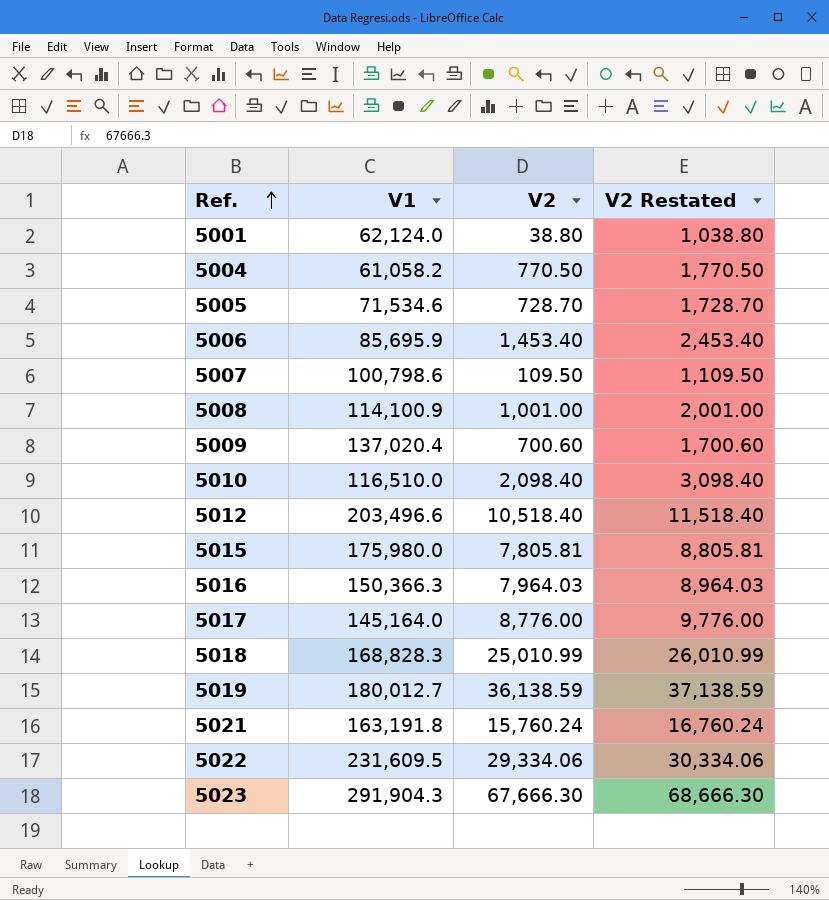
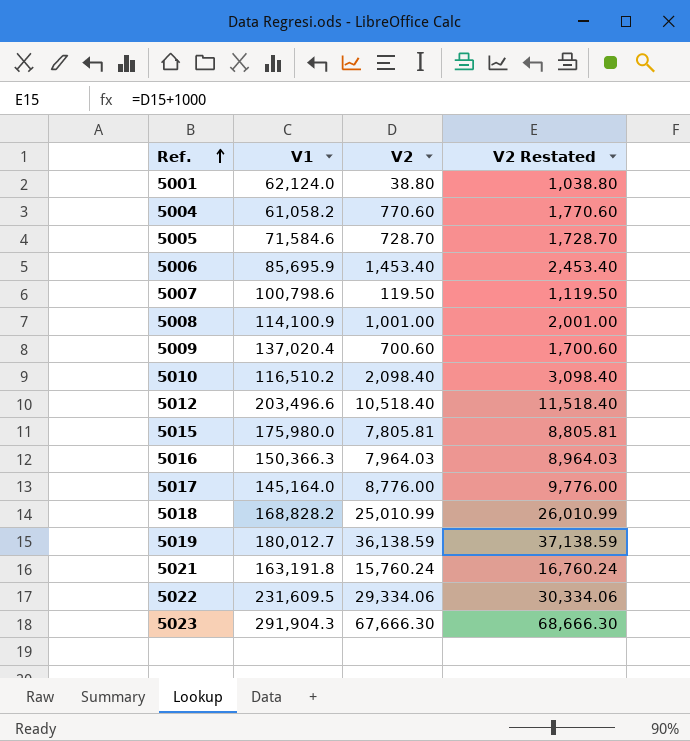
5004 | V2: 770.50 -> 770.60
5004 | V2 Restated: 1,770.50 -> 1,770.60
5005 | V1: 71,534.6 -> 71,584.6
5007 | V2: 109.50 -> 119.50
5007 | V2 Restated: 1,109.50 -> 1,119.50
5010 | V1: 116,510.0 -> 116,510.2
5018 | V1: 168,828.3 -> 168,828.2

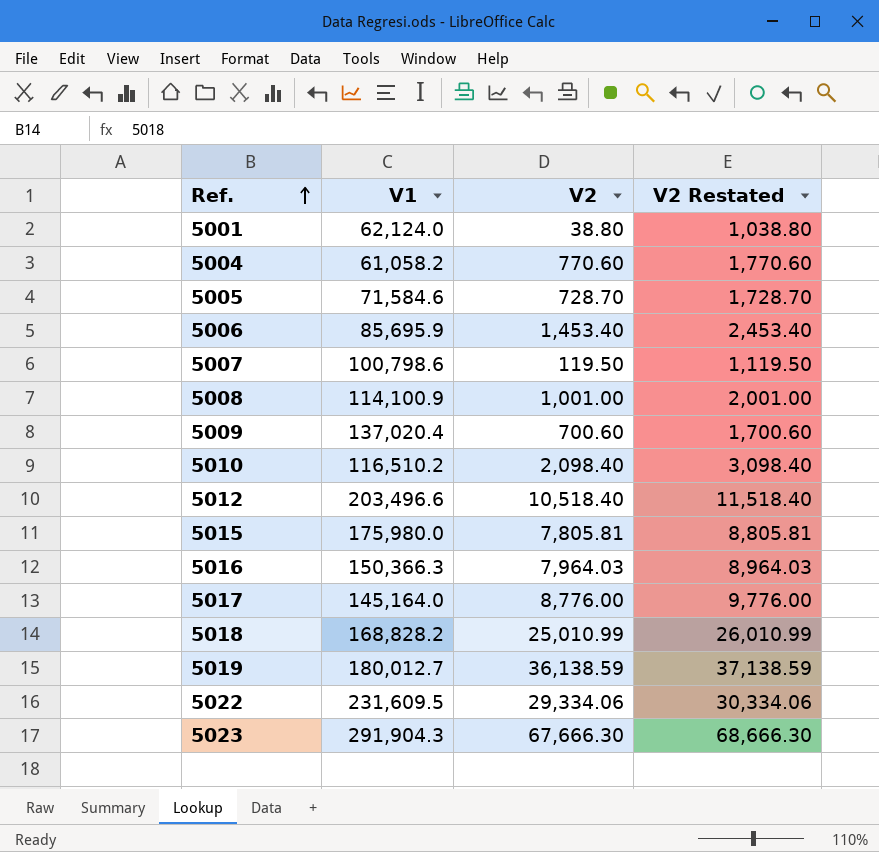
row 5021: 163,191.8 | 15,760.24 | 16,760.24 -> none

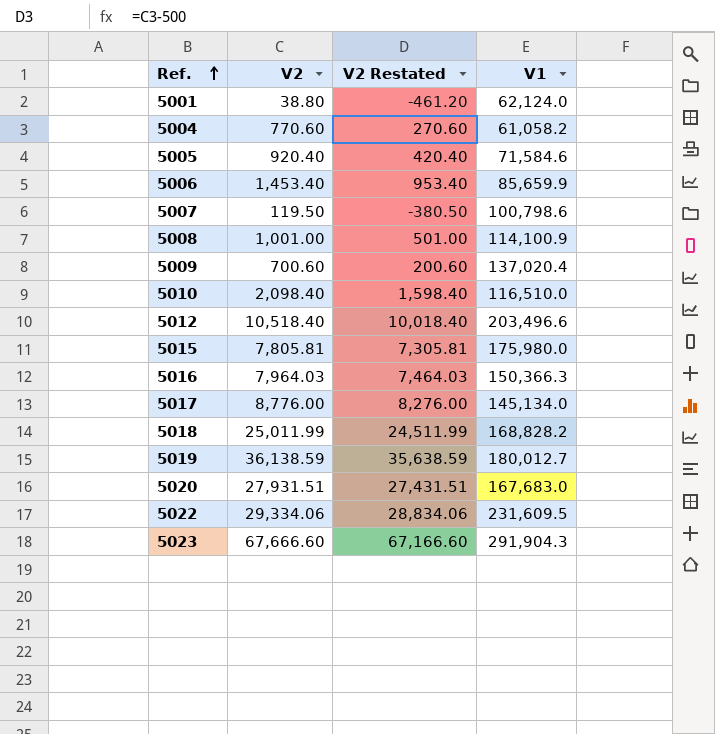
column V2 Restated | formula: [V2] + 1000 -> [V2] - 500
column V1 | position: 2 -> 4
5005 | V2: 728.70 -> 920.40
5006 | V1: 85,695.9 -> 85,659.9
5010 | V1: 116,510.2 -> 116,510.0
5017 | V1: 145,164.0 -> 145,134.0
5018 | V2: 25,010.99 -> 25,011.99
row 5020: none -> 27,931.51 | 27,431.51 | 167,683.0
5023 | V2: 67,666.30 -> 67,666.60

